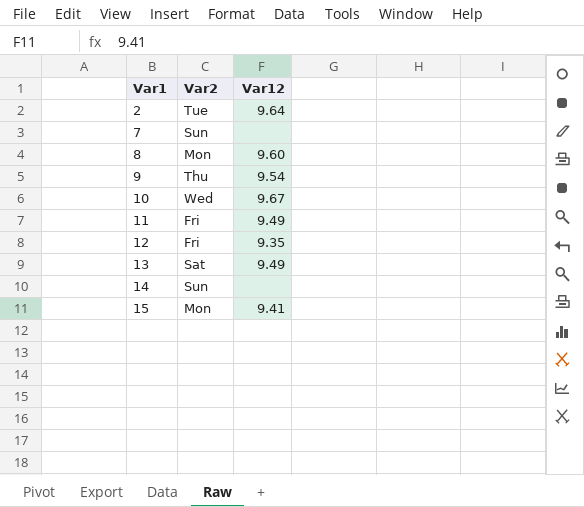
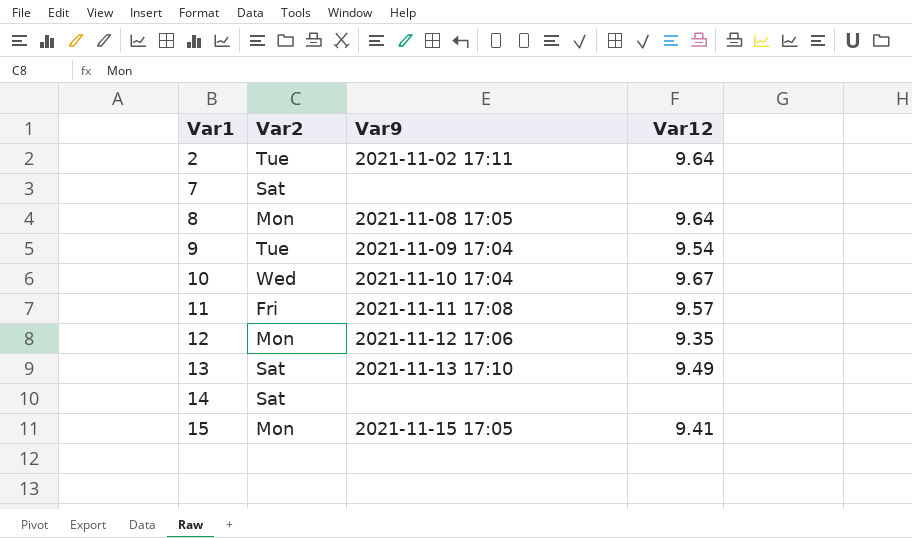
column Var9 | position: none -> 3
7 | Var2: Sun -> Sat
8 | Var12: 9.60 -> 9.64
9 | Var2: Thu -> Tue
11 | Var12: 9.49 -> 9.57
12 | Var2: Fri -> Mon
14 | Var2: Sun -> Sat

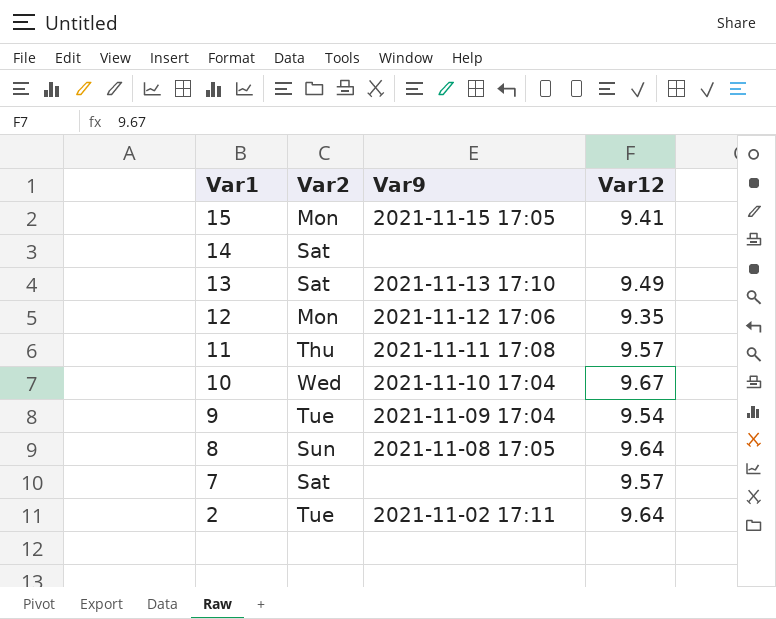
row order: Var1 ascending -> Var1 descending
11 | Var2: Fri -> Thu
8 | Var2: Mon -> Sun
7 | Var12: none -> 9.57

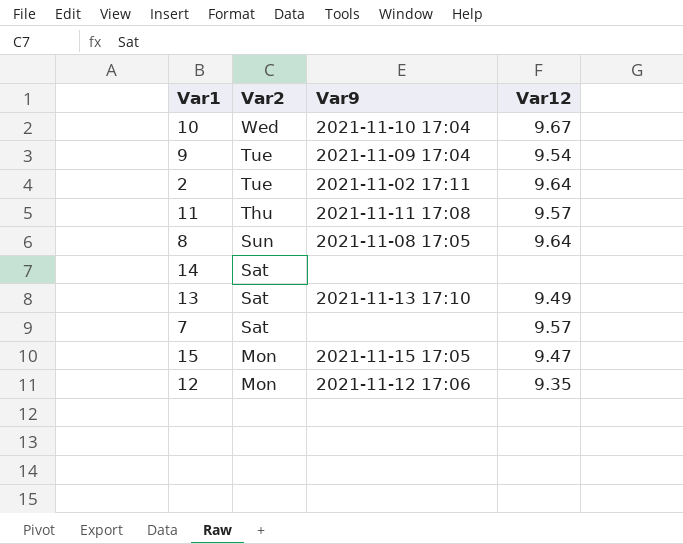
row order: Var1 descending -> Var2 descending
15 | Var12: 9.41 -> 9.47

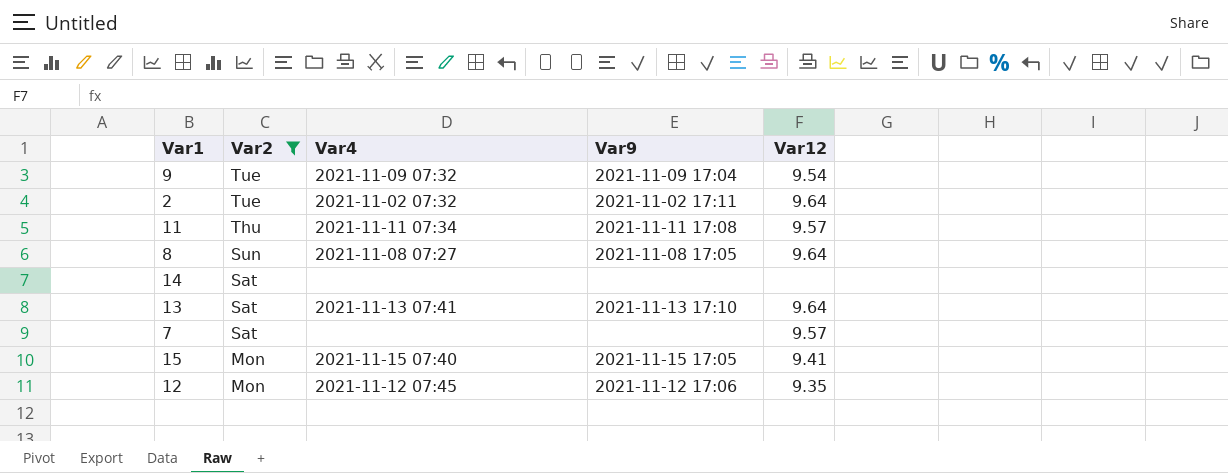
filter: none -> Var2 != Wed
column Var4 | position: none -> 3
13 | Var12: 9.49 -> 9.64
15 | Var12: 9.47 -> 9.41

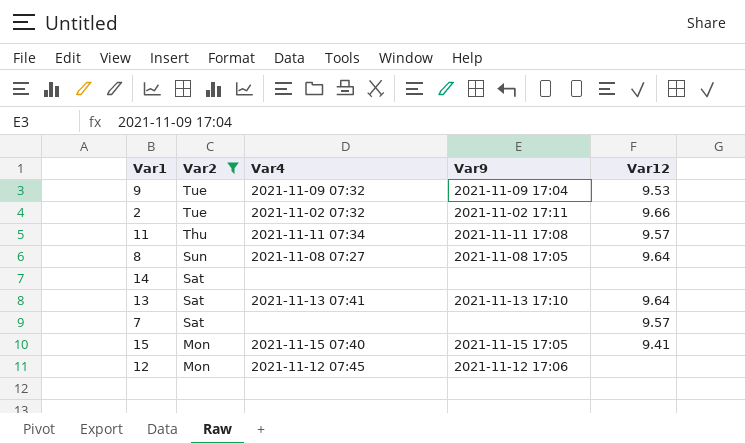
9 | Var12: 9.54 -> 9.53
2 | Var12: 9.64 -> 9.66
12 | Var12: 9.35 -> none

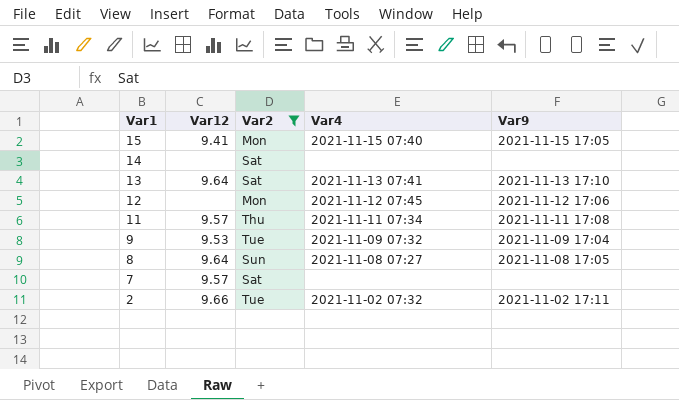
row order: Var2 descending -> Var1 descending
column Var12 | position: 5 -> 2

